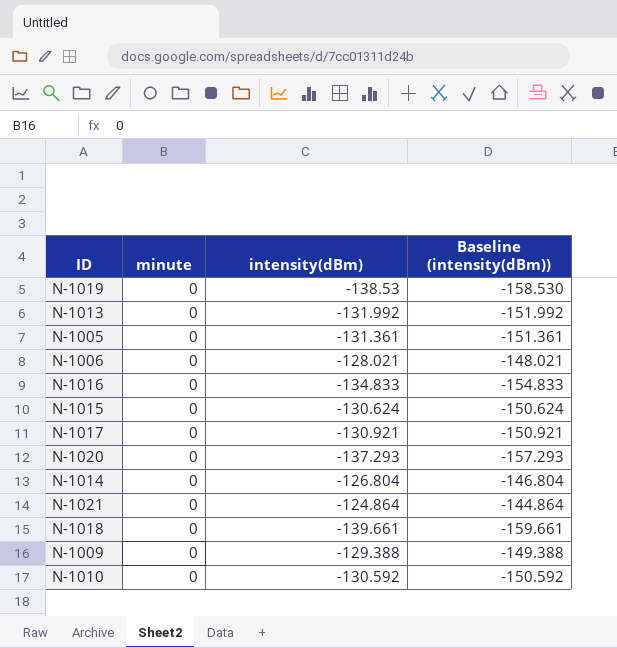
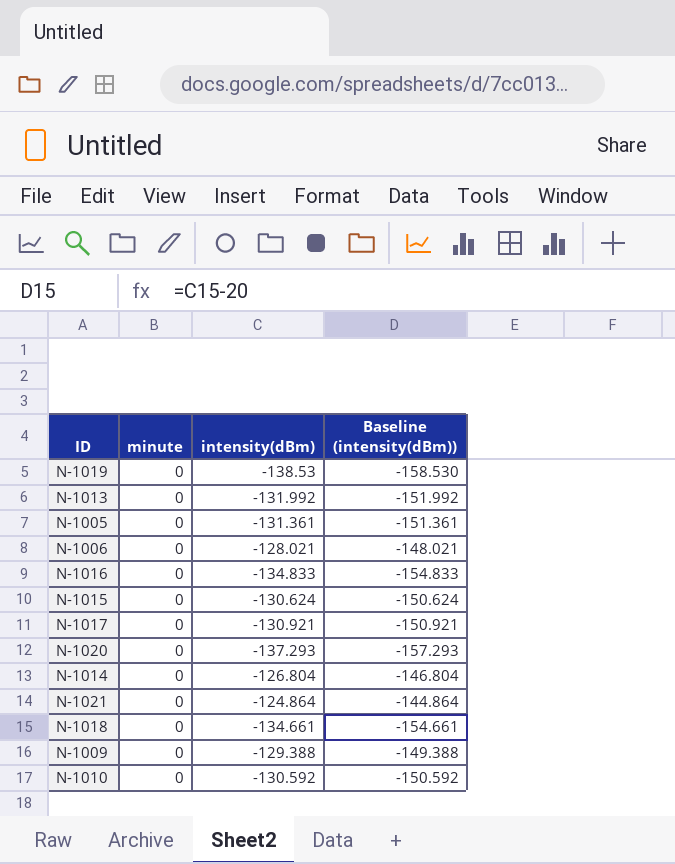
N-1018 | intensity(dBm): -139.661 -> -134.661
N-1018 | Baseline (intensity(dBm)): -159.661 -> -154.661

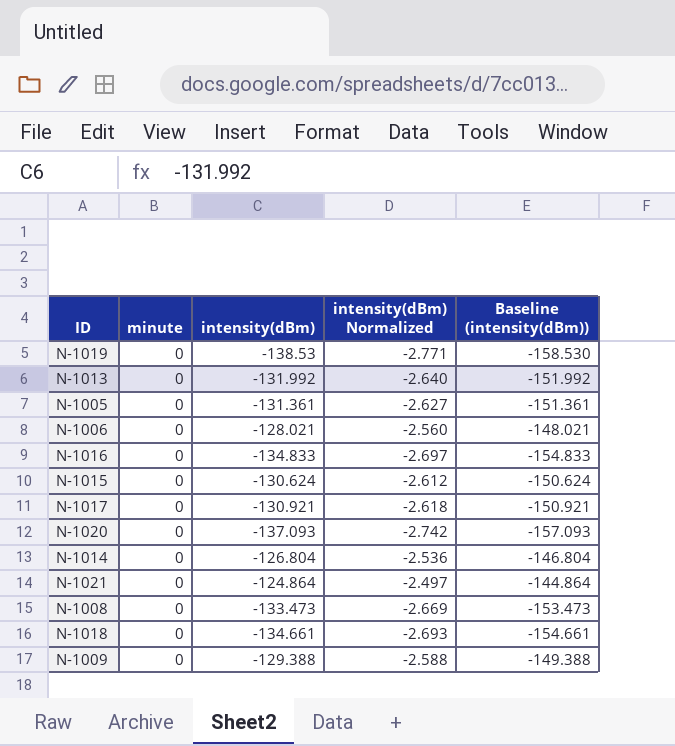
column intensity(dBm) Normalized | formula: none -> [intensity(dBm)] * 0.02
row N-1010: 0 | -130.592 | -150.592 -> none
N-1020 | intensity(dBm): -137.293 -> -137.093
N-1020 | Baseline (intensity(dBm)): -157.293 -> -157.093
row N-1008: none -> 0 | -133.473 | -2.669 | -153.473

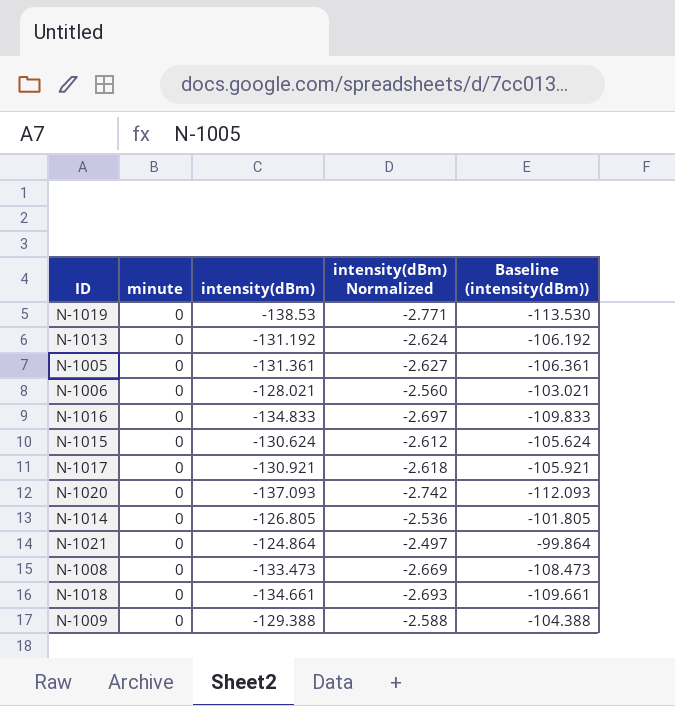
column Baseline (intensity(dBm)) | formula: [intensity(dBm)] - 20 -> [intensity(dBm)] + 25
N-1013 | intensity(dBm): -131.992 -> -131.192
N-1013 | intensity(dBm) Normalized: -2.640 -> -2.624
N-1014 | intensity(dBm): -126.804 -> -126.805

